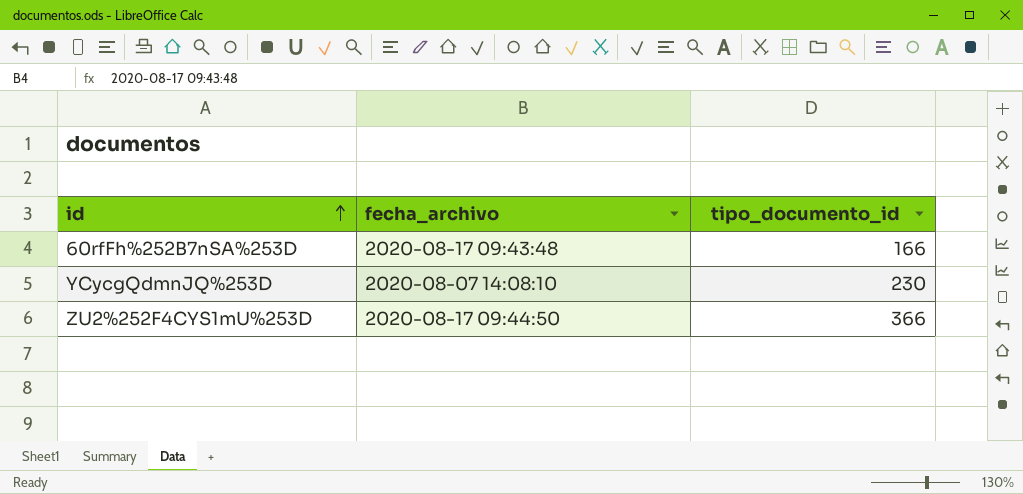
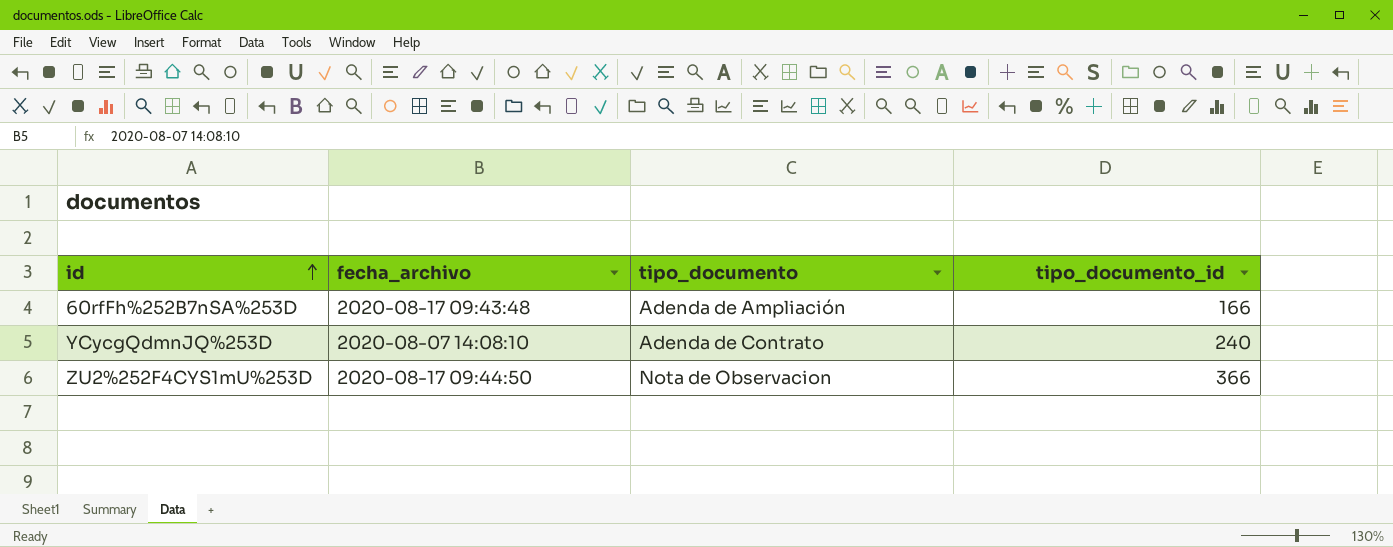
column tipo_documento | position: none -> 3
YCycgQdmnJQ%253D | tipo_documento_id: 230 -> 240

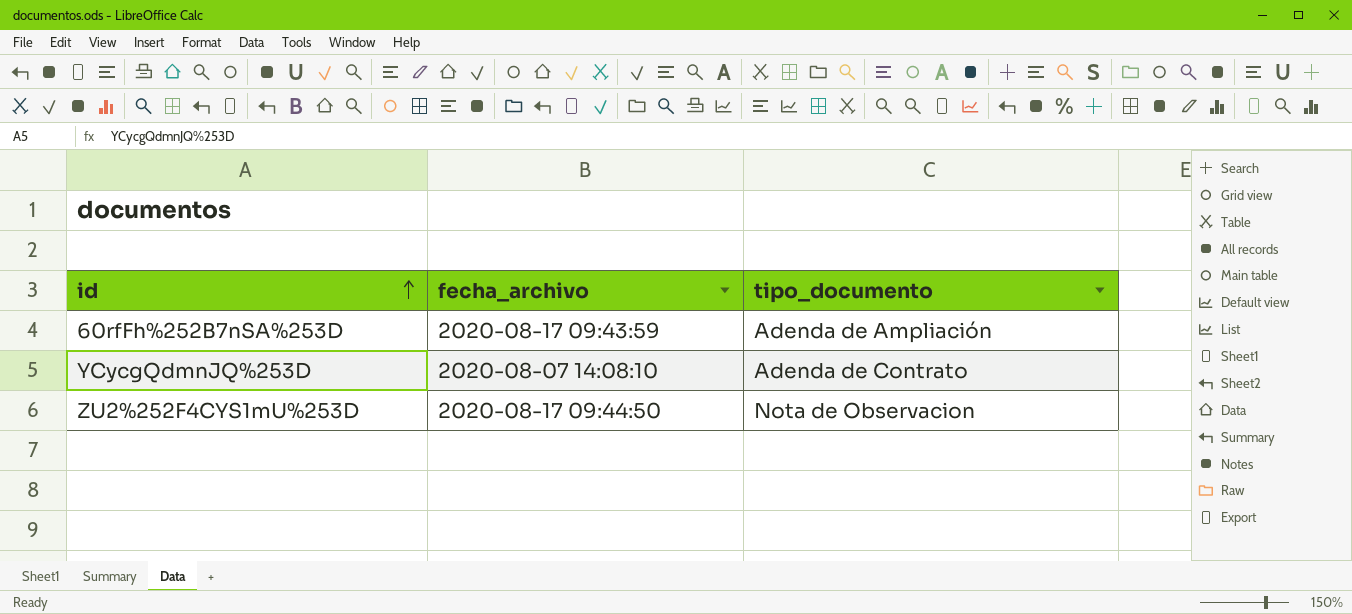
column tipo_documento_id | position: 4 -> none
60rfFh%252B7nSA%253D | fecha_archivo: 2020-08-17 09:43:48 -> 2020-08-17 09:43:59

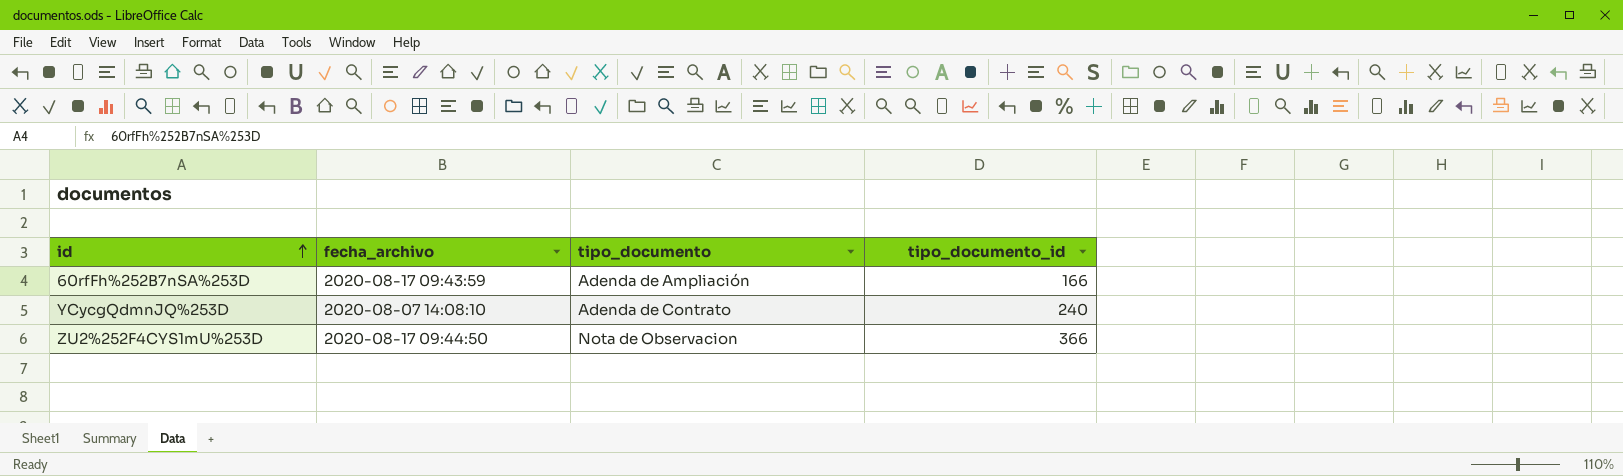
column tipo_documento_id | position: none -> 4

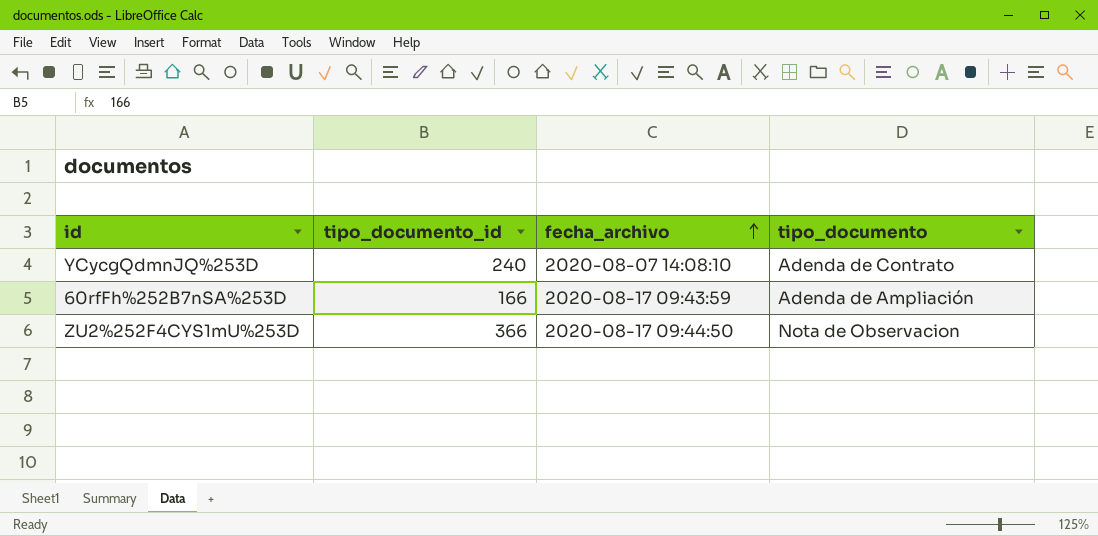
row order: id ascending -> fecha_archivo ascending
column tipo_documento_id | position: 4 -> 2

